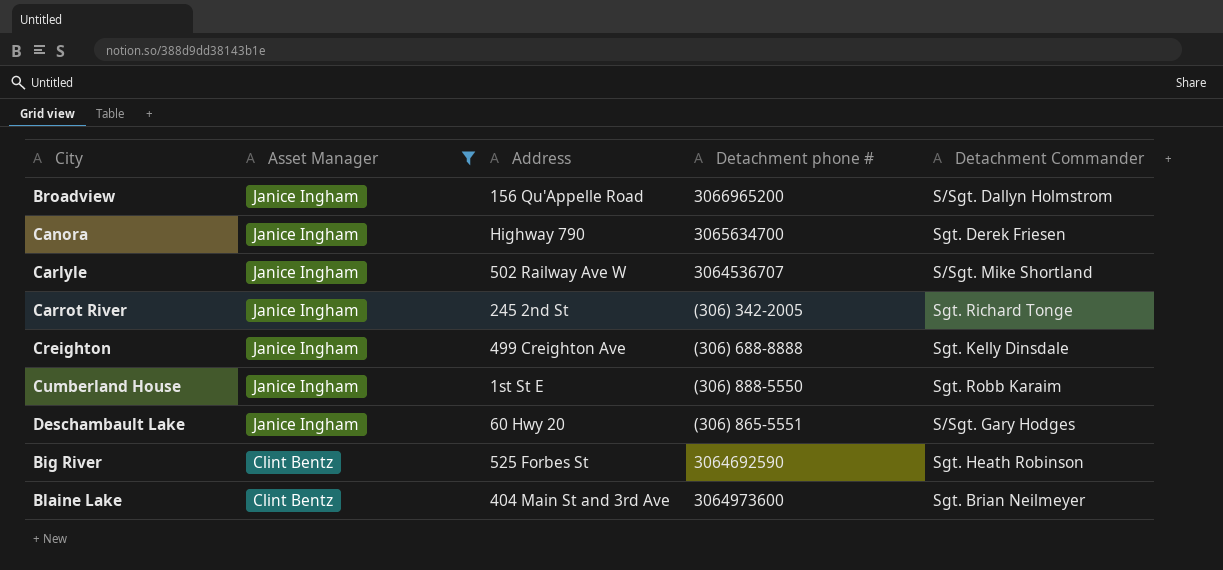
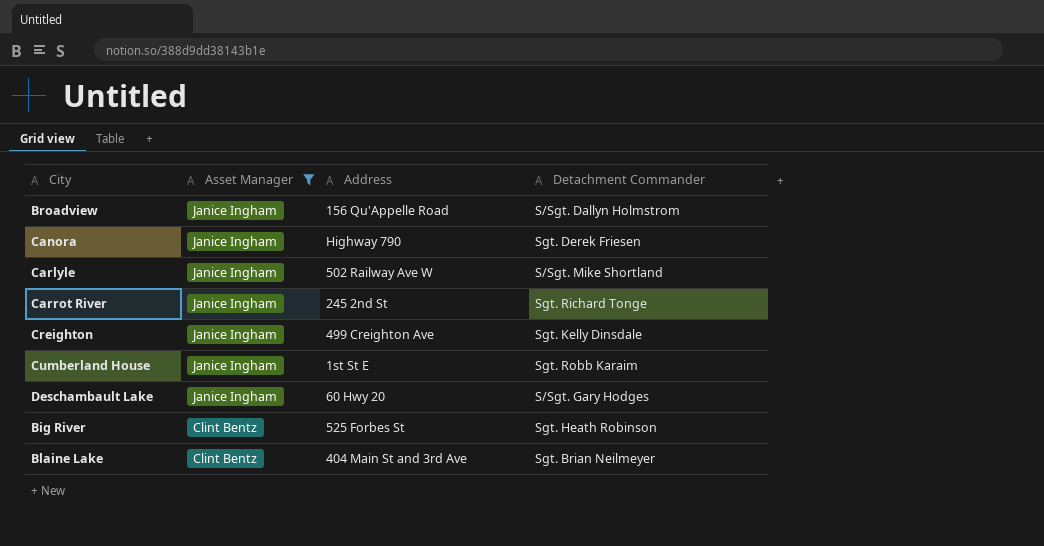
column Detachment phone # | position: 4 -> none

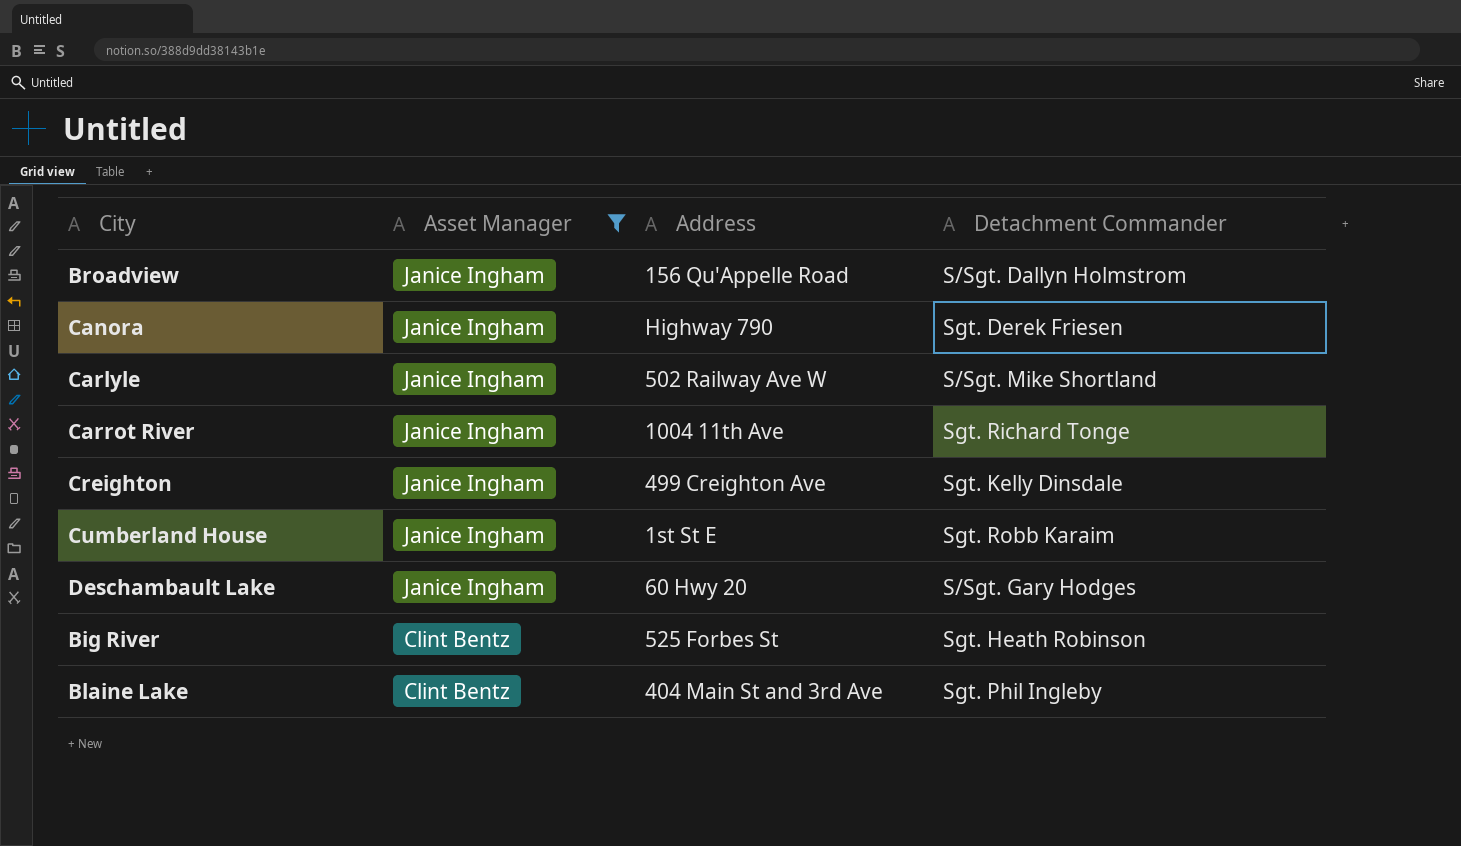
Carrot River | Address: 245 2nd St -> 1004 11th Ave
Blaine Lake | Detachment Commander: Sgt. Brian Neilmeyer -> Sgt. Phil Ingleby

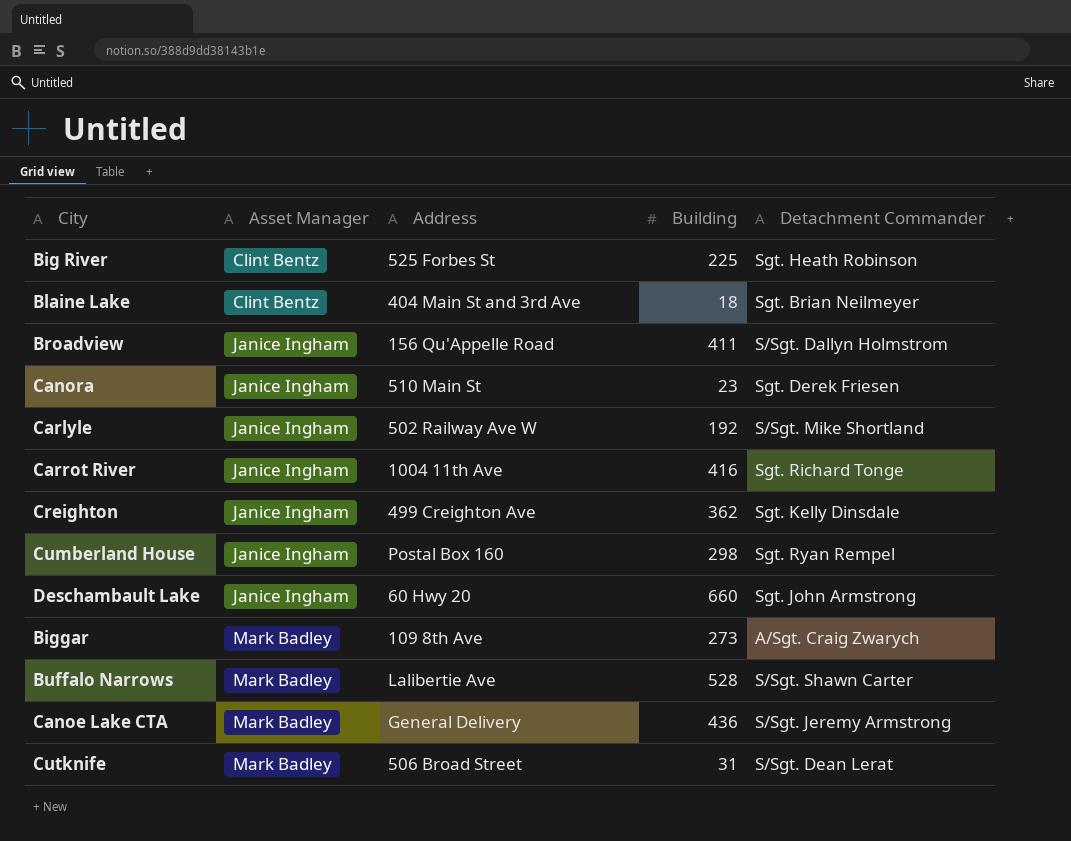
filter: Asset Manager != Mark Badley -> none
row order: Asset Manager descending -> Asset Manager ascending
column Building | position: none -> 4
Blaine Lake | Detachment Commander: Sgt. Phil Ingleby -> Sgt. Brian Neilmeyer
Canora | Address: Highway 790 -> 510 Main St
Cumberland House | Address: 1st St E -> Postal Box 160
Cumberland House | Detachment Commander: Sgt. Robb Karaim -> Sgt. Ryan Rempel
Deschambault Lake | Detachment Commander: S/Sgt. Gary Hodges -> Sgt. John Armstrong

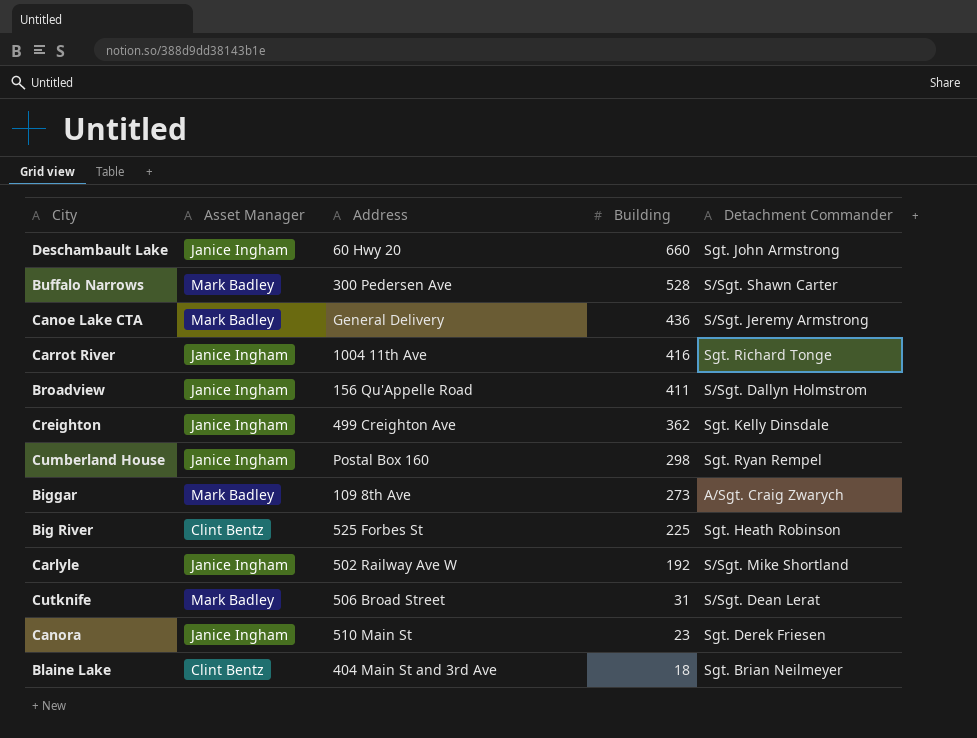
row order: Asset Manager ascending -> Building descending
Buffalo Narrows | Address: Lalibertie Ave -> 300 Pedersen Ave

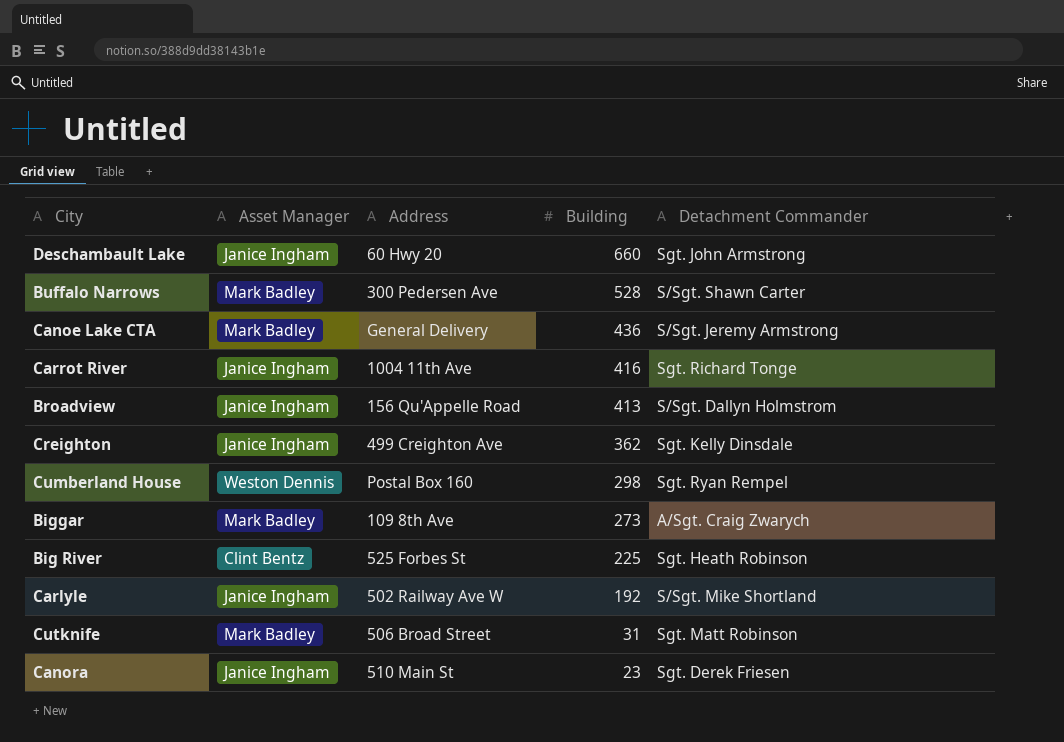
row Blaine Lake: Clint Bentz | 404 Main St and 3rd Ave | 18 | Sgt. Brian Neilmeyer -> none
Broadview | Building: 411 -> 413
Cumberland House | Asset Manager: Janice Ingham -> Weston Dennis
Cutknife | Detachment Commander: S/Sgt. Dean Lerat -> Sgt. Matt Robinson

